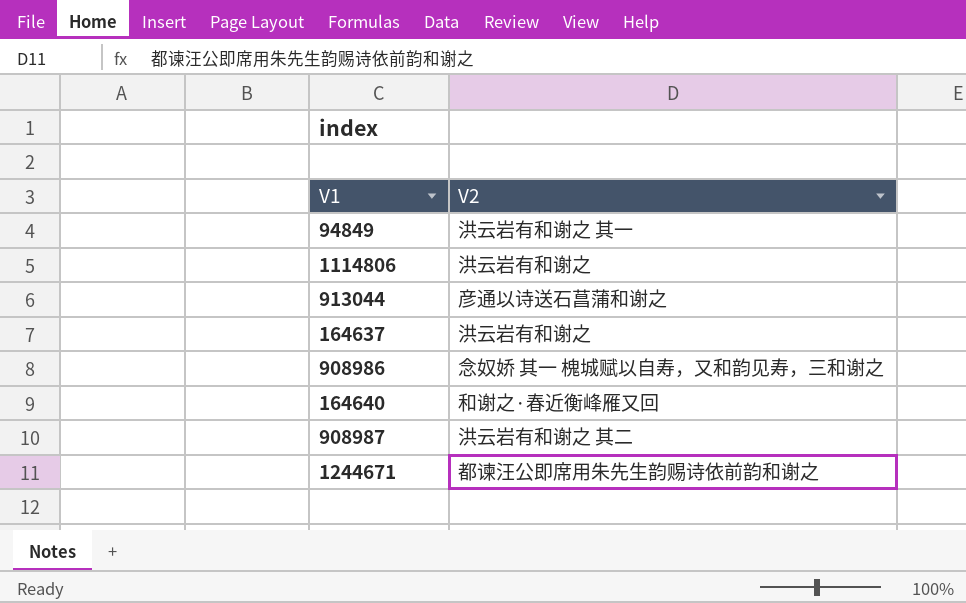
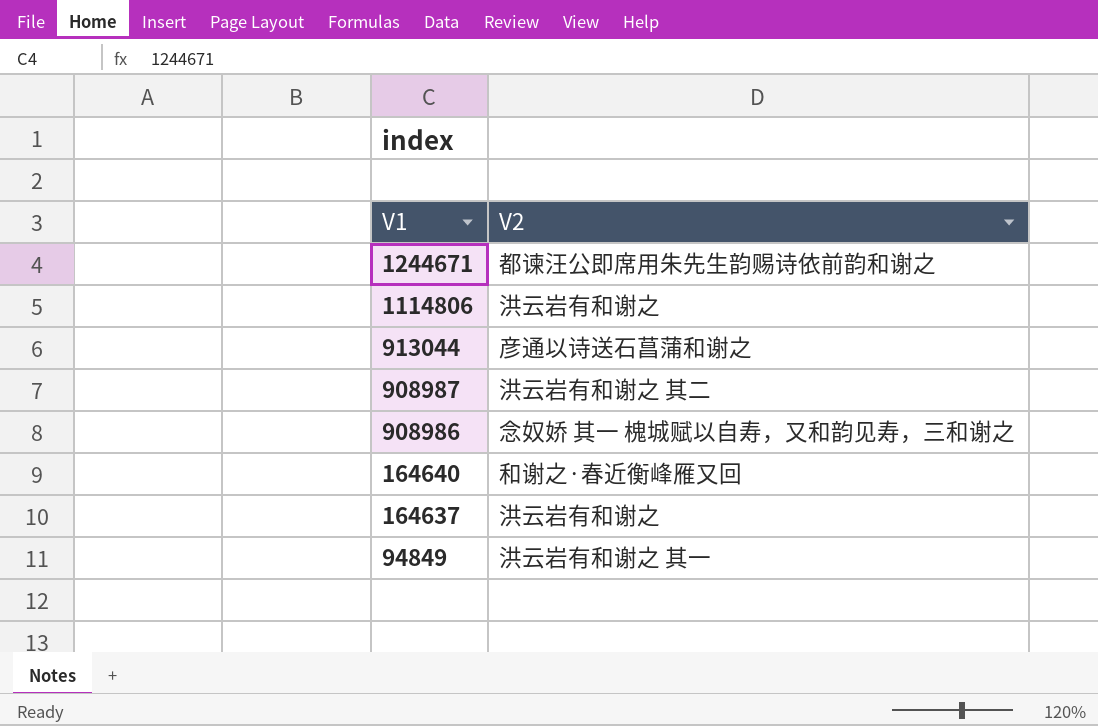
row order: none -> V1 descending

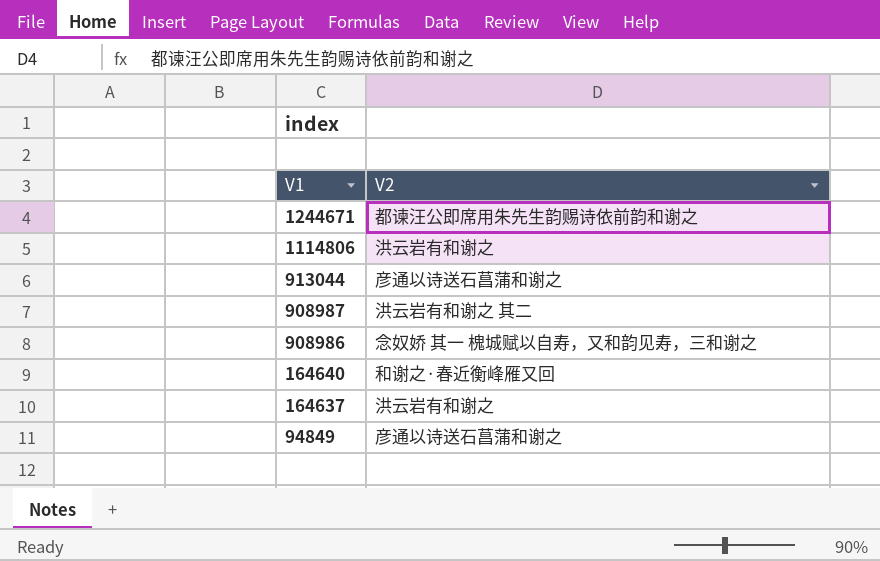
94849 | V2: 洪云岩有和谢之 其一 -> 彦通以诗送石菖蒲和谢之

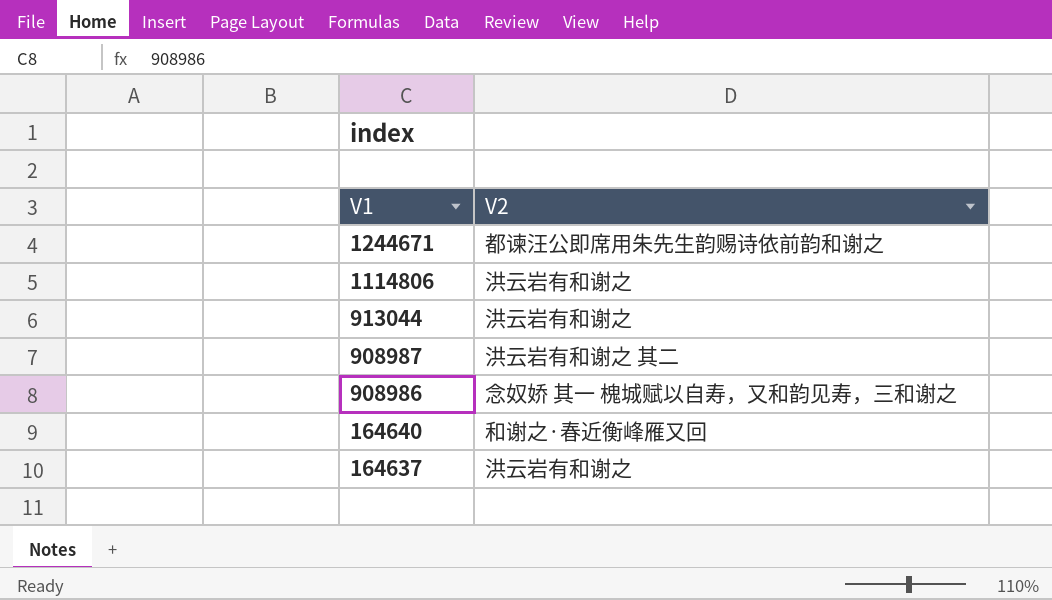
row 94849: 彦通以诗送石菖蒲和谢之 -> none
913044 | V2: 彦通以诗送石菖蒲和谢之 -> 洪云岩有和谢之

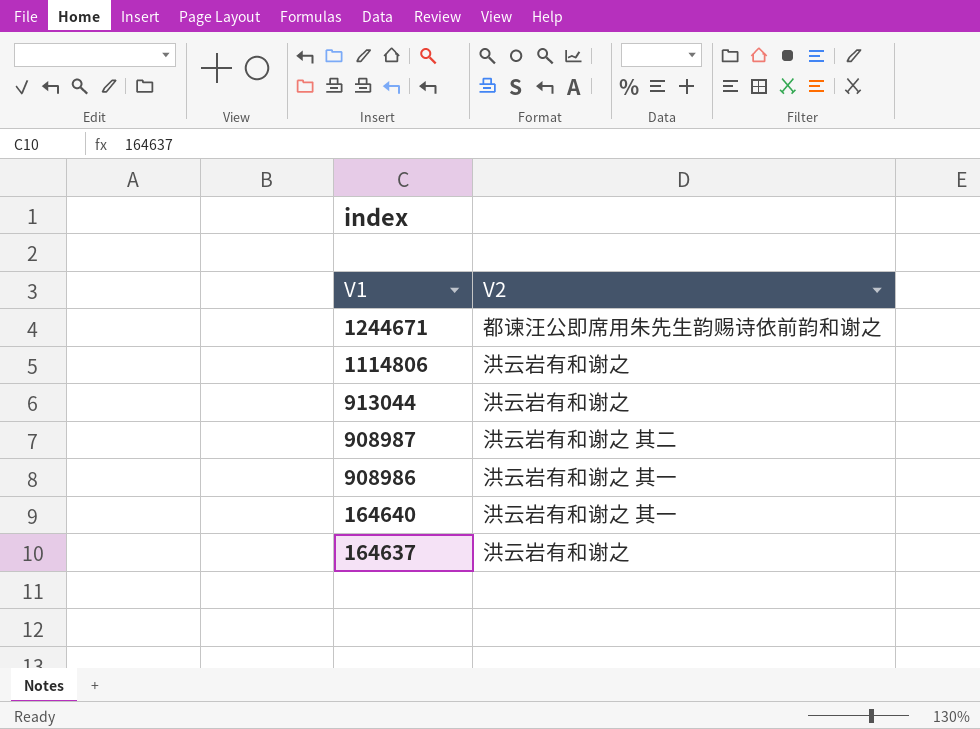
908986 | V2: 念奴娇 其一 槐城赋以自寿，又和韵见寿，三和谢之 -> 洪云岩有和谢之 其一
164640 | V2: 和谢之·春近衡峰雁又回 -> 洪云岩有和谢之 其一

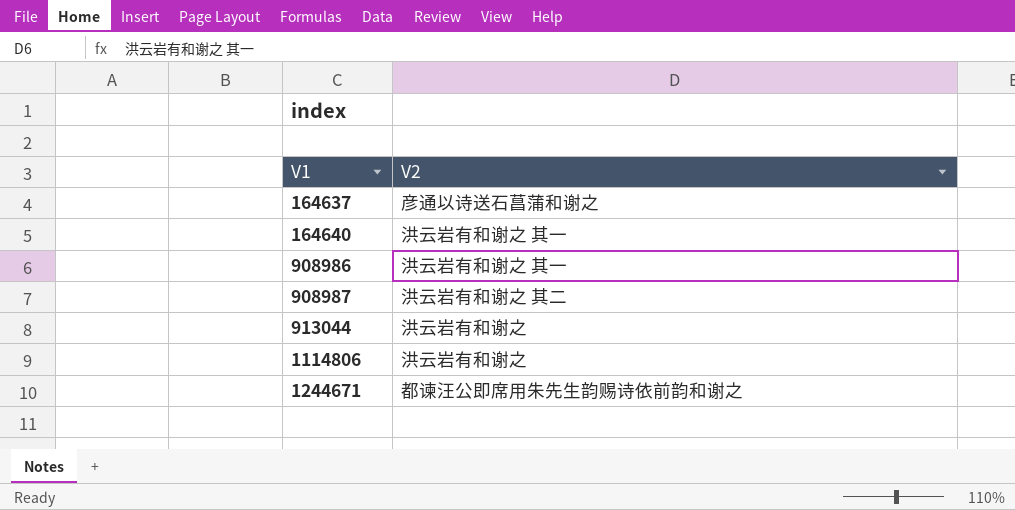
row order: V1 descending -> V1 ascending
164637 | V2: 洪云岩有和谢之 -> 彦通以诗送石菖蒲和谢之

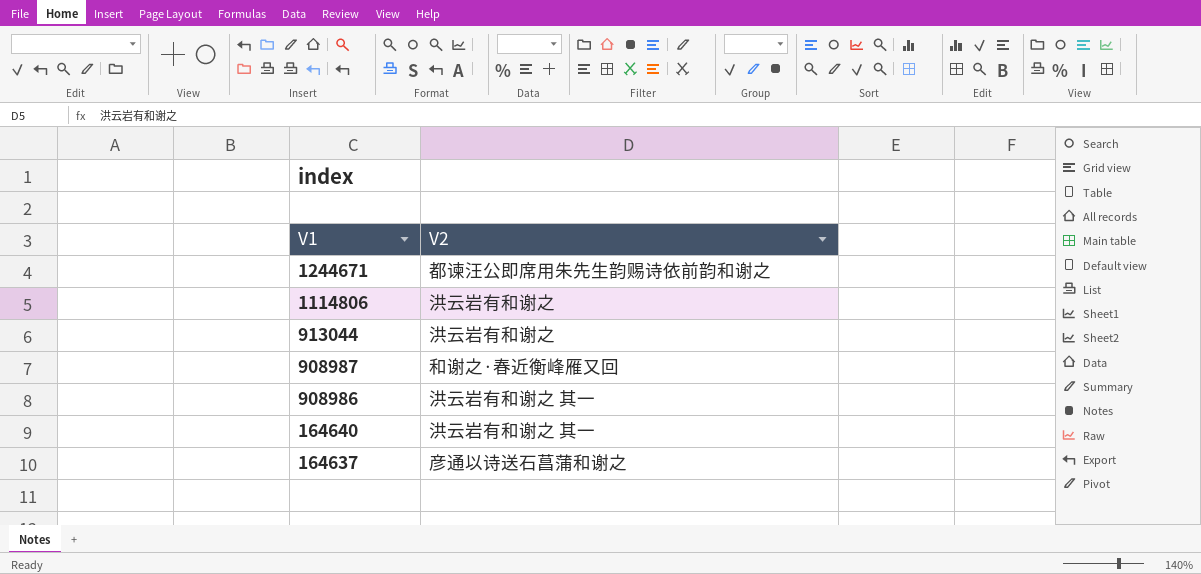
row order: V1 ascending -> V1 descending
908987 | V2: 洪云岩有和谢之 其二 -> 和谢之·春近衡峰雁又回

